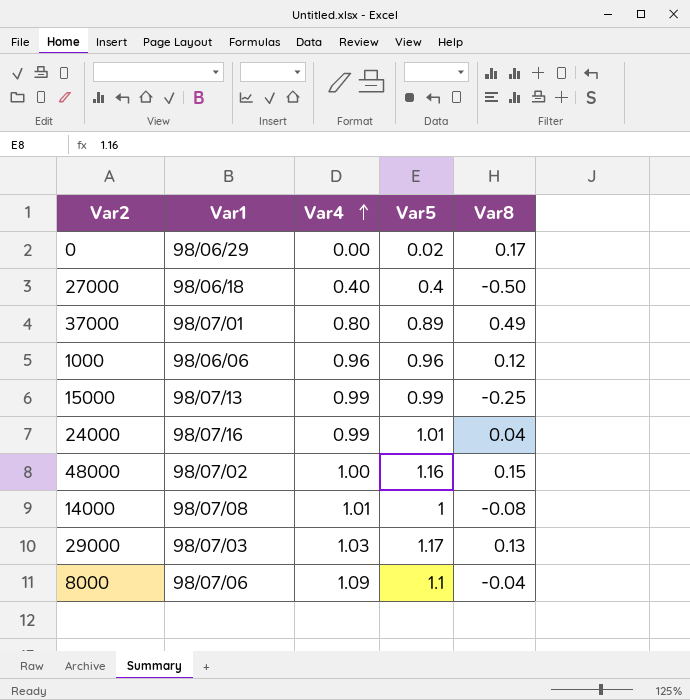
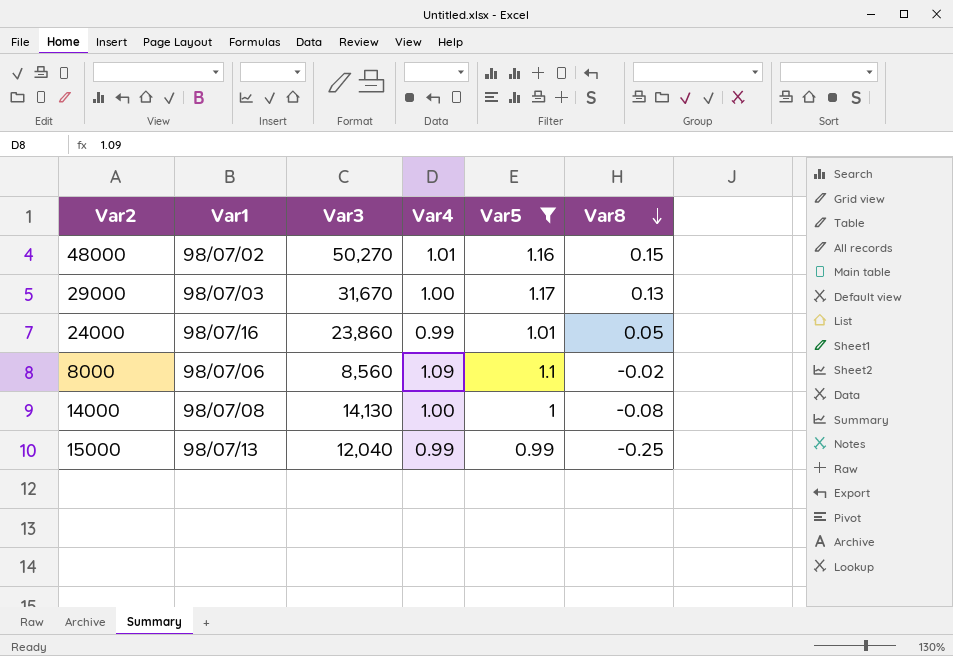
filter: none -> Var5 >= 0.99
row order: Var4 ascending -> Var8 descending
column Var3 | position: none -> 3
48000 | Var4: 1.00 -> 1.01
29000 | Var4: 1.03 -> 1.00
24000 | Var8: 0.04 -> 0.05
8000 | Var8: -0.04 -> -0.02
14000 | Var4: 1.01 -> 1.00

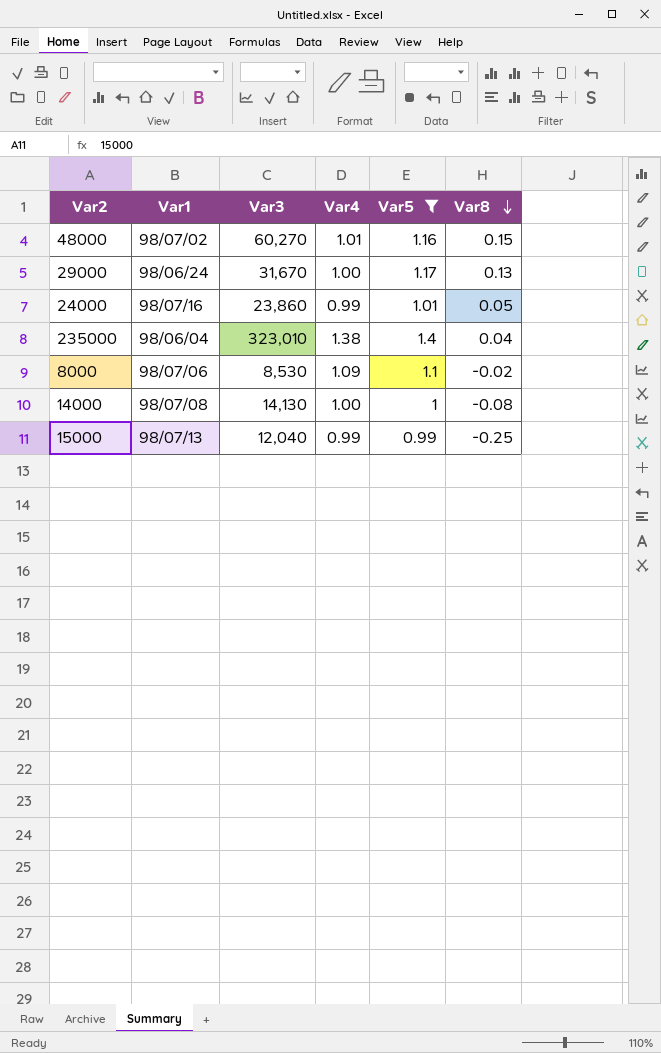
48000 | Var3: 50,270 -> 60,270
29000 | Var1: 98/07/03 -> 98/06/24
row 235000: none -> 98/06/04 | 323,010 | 1.38 | 1.4 | 0.04
8000 | Var3: 8,560 -> 8,530

